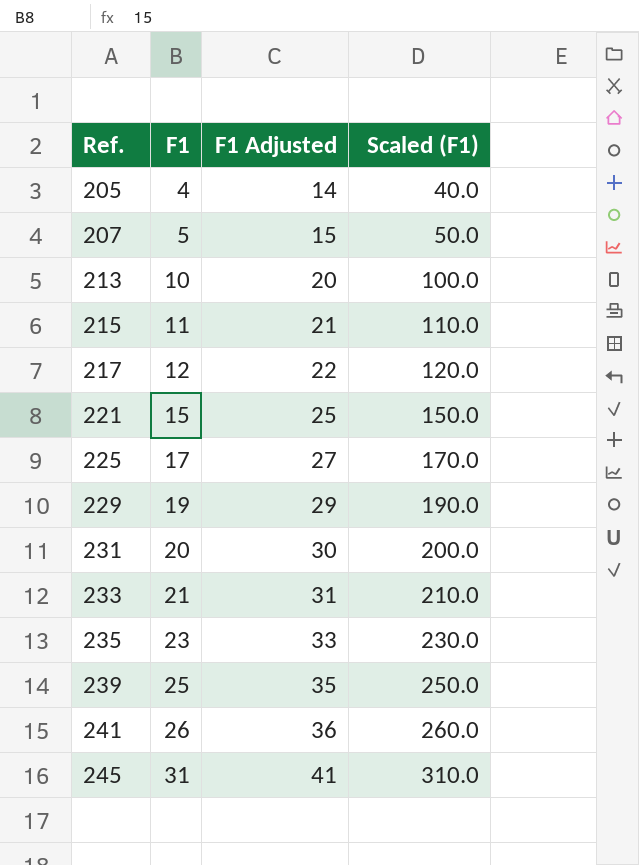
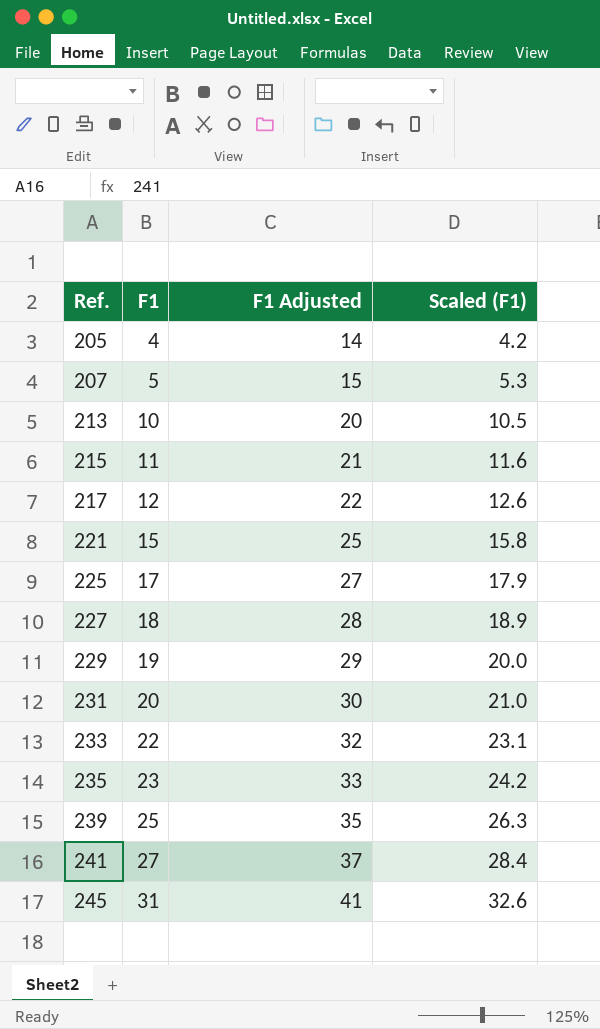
column Scaled (F1) | formula: [F1] * 10 -> [F1] * 1.05
row 227: none -> 18 | 28 | 18.9
233 | F1: 21 -> 22
233 | F1 Adjusted: 31 -> 32
241 | F1: 26 -> 27
241 | F1 Adjusted: 36 -> 37

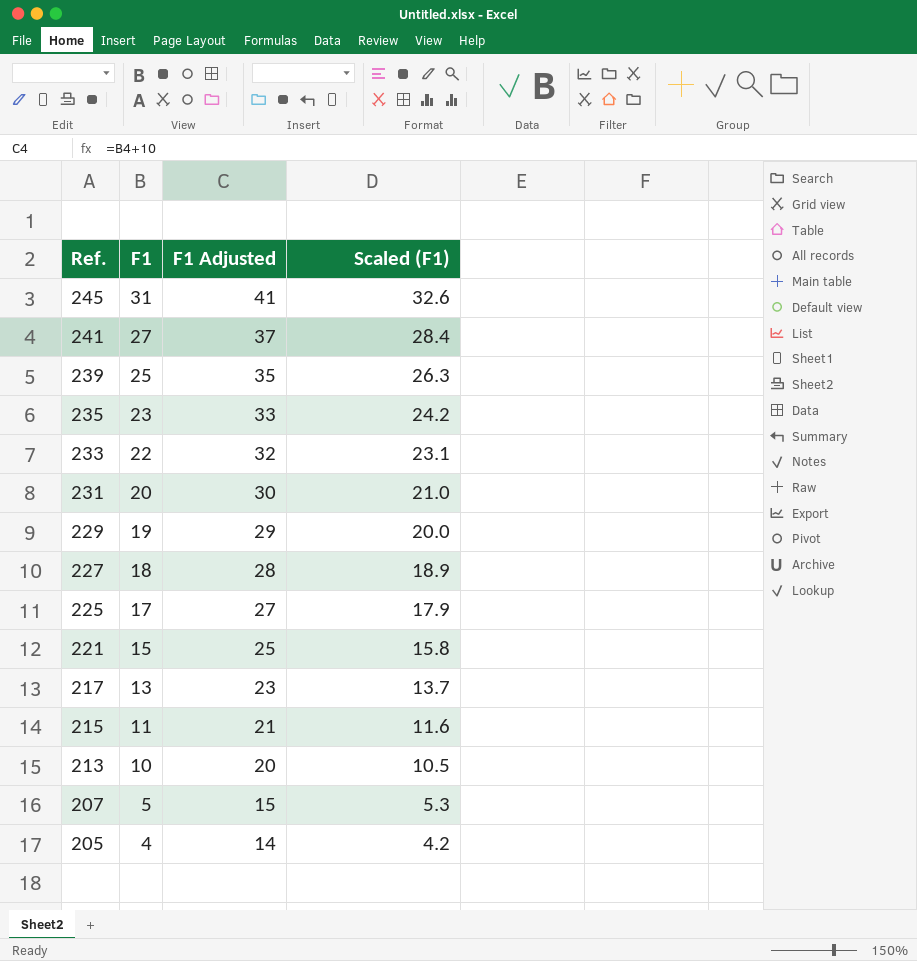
row order: Ref. ascending -> Ref. descending
217 | F1: 12 -> 13
217 | F1 Adjusted: 22 -> 23
217 | Scaled (F1): 12.6 -> 13.7

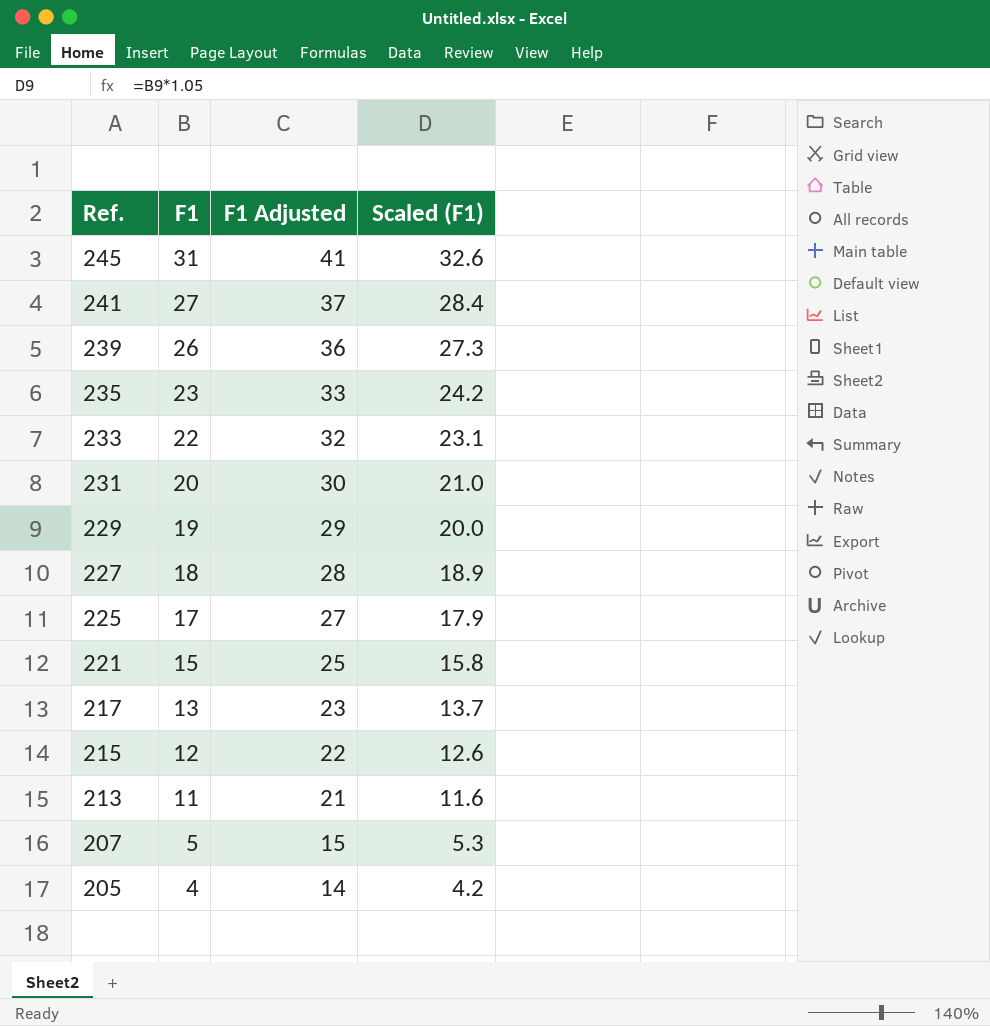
239 | F1: 25 -> 26
239 | F1 Adjusted: 35 -> 36
239 | Scaled (F1): 26.3 -> 27.3
215 | F1: 11 -> 12
215 | F1 Adjusted: 21 -> 22
215 | Scaled (F1): 11.6 -> 12.6
213 | F1: 10 -> 11
213 | F1 Adjusted: 20 -> 21
213 | Scaled (F1): 10.5 -> 11.6

